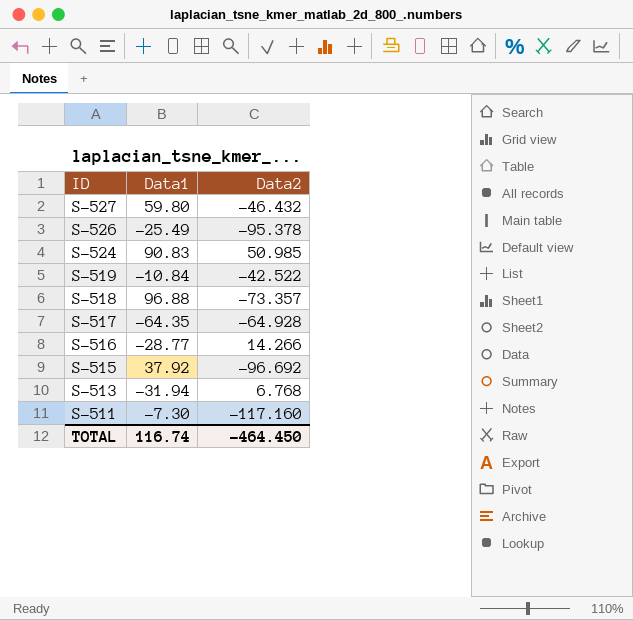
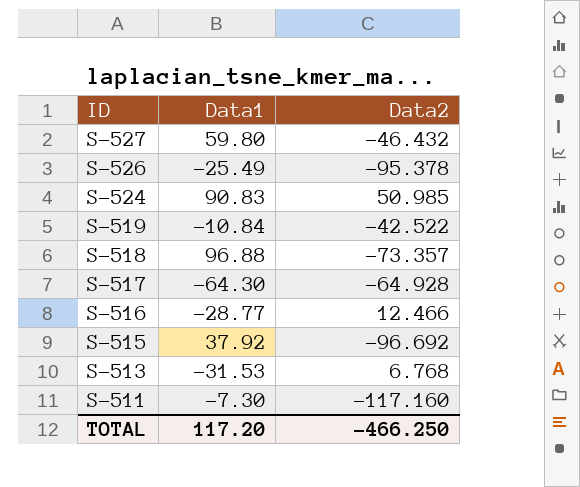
S-517 | Data1: -64.35 -> -64.30
S-516 | Data2: 14.266 -> 12.466
S-513 | Data1: -31.94 -> -31.53
TOTAL | Data1: 116.74 -> 117.20
TOTAL | Data2: -464.450 -> -466.250

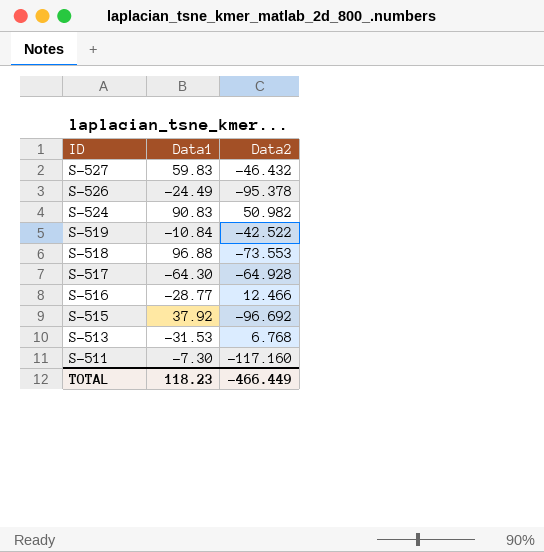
S-527 | Data1: 59.80 -> 59.83
S-526 | Data1: -25.49 -> -24.49
S-524 | Data2: 50.985 -> 50.982
S-518 | Data2: -73.357 -> -73.553
TOTAL | Data1: 117.20 -> 118.23
TOTAL | Data2: -466.250 -> -466.449

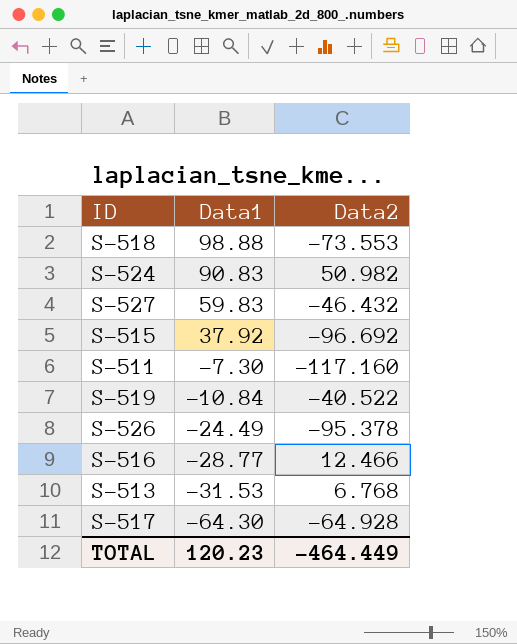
row order: ID descending -> Data1 descending
S-518 | Data1: 96.88 -> 98.88
S-519 | Data2: -42.522 -> -40.522
TOTAL | Data1: 118.23 -> 120.23
TOTAL | Data2: -466.449 -> -464.449

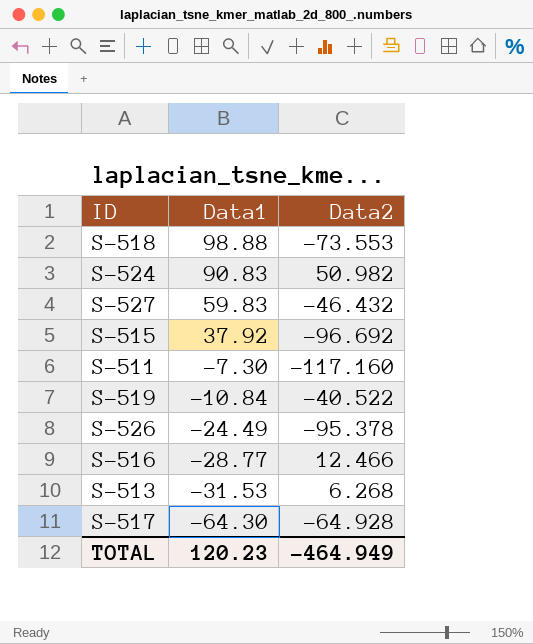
S-513 | Data2: 6.768 -> 6.268
TOTAL | Data2: -464.449 -> -464.949

